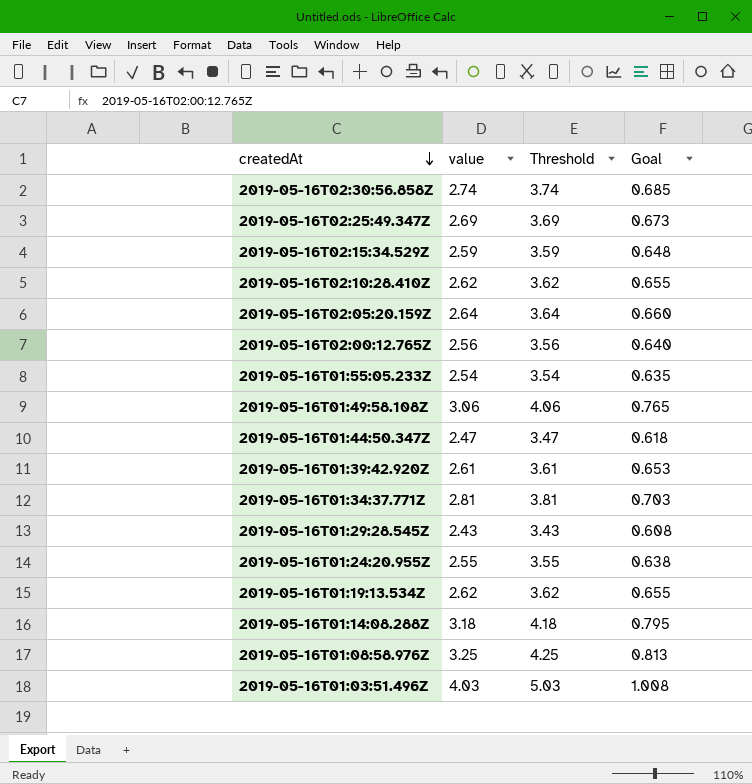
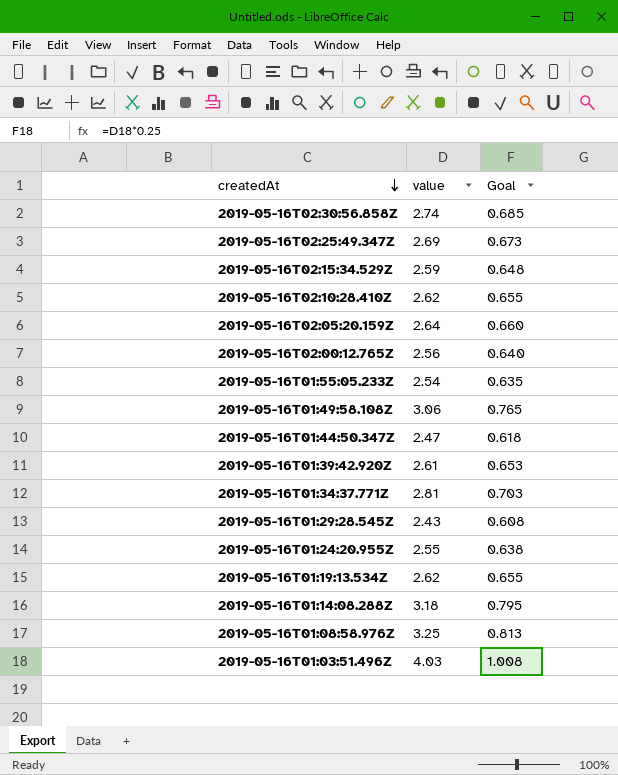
column Threshold | formula: [value] + 1 -> none

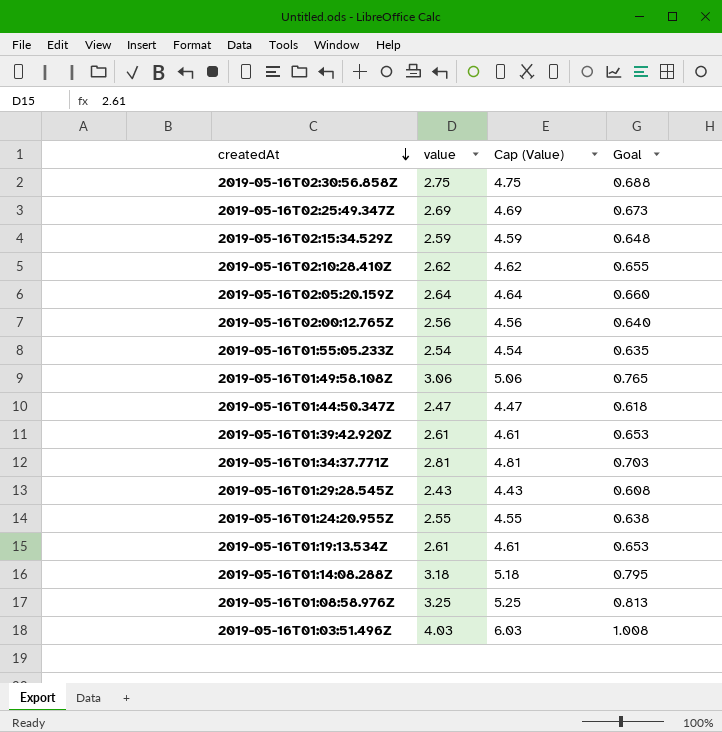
column Cap (Value) | formula: none -> [value] + 2
2019-05-16T02:30:56.858Z | value: 2.74 -> 2.75
2019-05-16T02:30:56.858Z | Goal: 0.685 -> 0.688
2019-05-16T01:19:13.534Z | value: 2.62 -> 2.61
2019-05-16T01:19:13.534Z | Goal: 0.655 -> 0.653

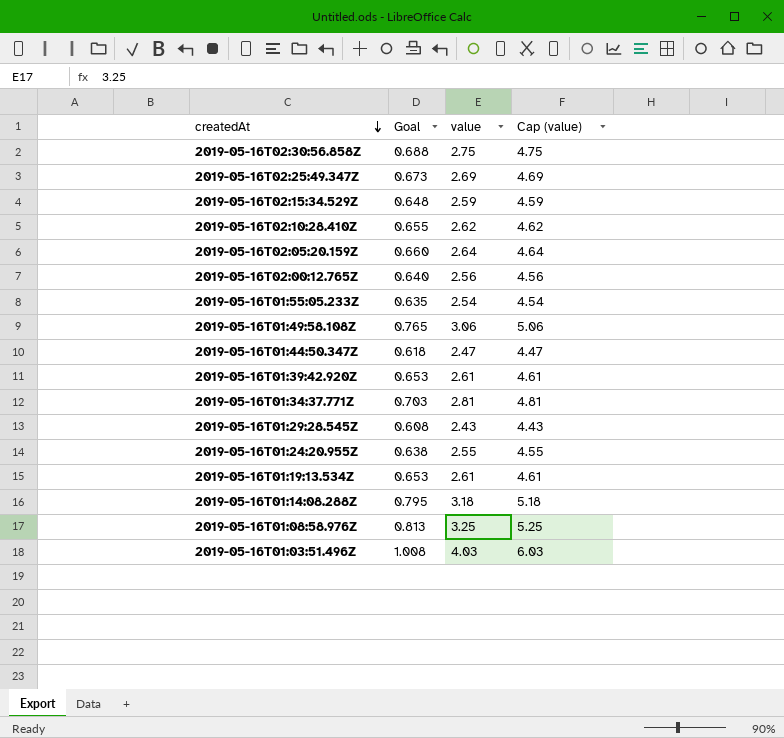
column Goal | position: 4 -> 2
column name: Cap (Value) -> Cap (value)

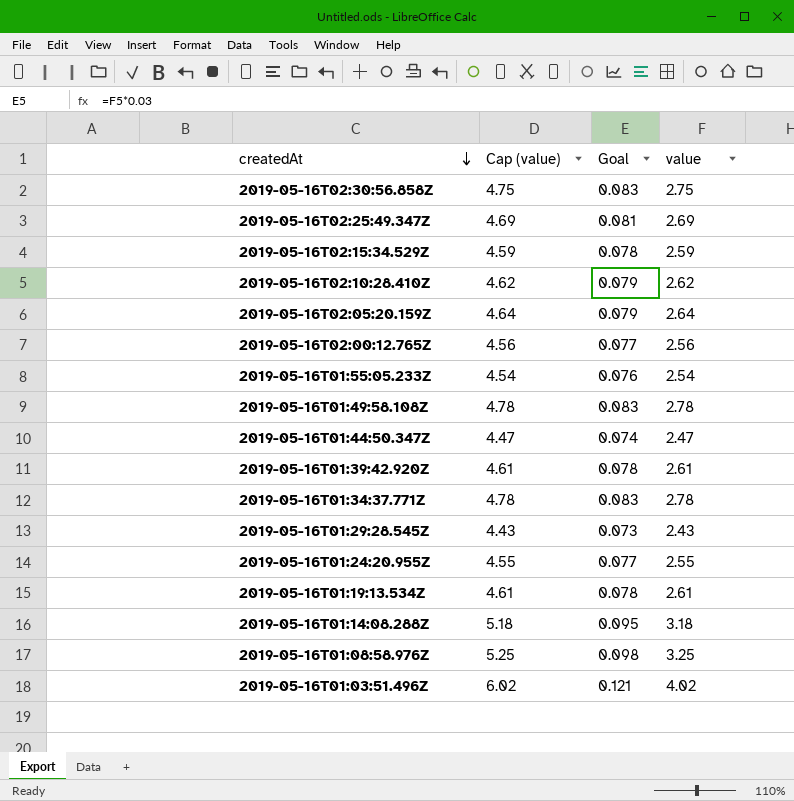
column Cap (value) | position: 4 -> 2
column Goal | formula: [value] * 0.25 -> [value] * 0.03
2019-05-16T01:49:58.108Z | Cap (value): 5.06 -> 4.78
2019-05-16T01:49:58.108Z | value: 3.06 -> 2.78
2019-05-16T01:34:37.771Z | Cap (value): 4.81 -> 4.78
2019-05-16T01:34:37.771Z | value: 2.81 -> 2.78
2019-05-16T01:03:51.496Z | Cap (value): 6.03 -> 6.02
2019-05-16T01:03:51.496Z | value: 4.03 -> 4.02

